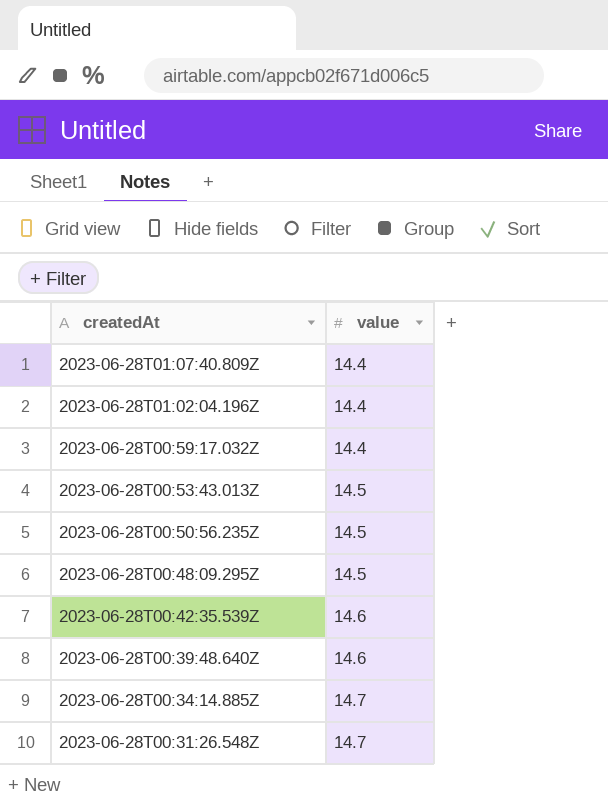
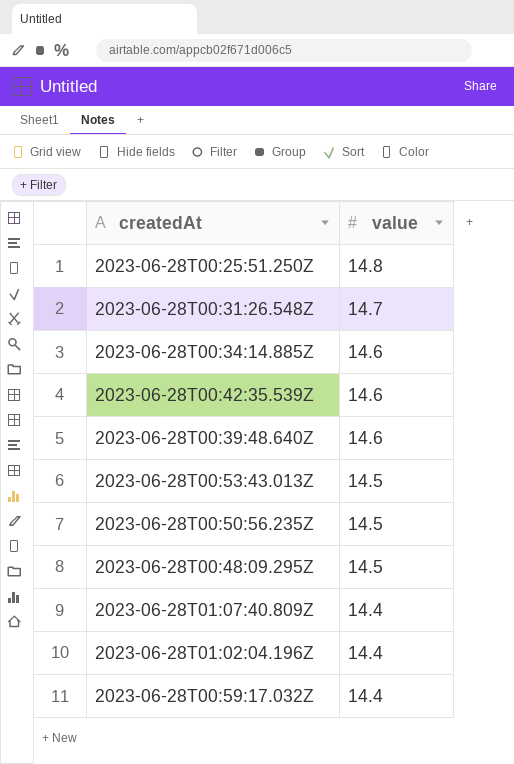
row order: createdAt descending -> value descending
row 2023-06-28T00:25:51.250Z: none -> 14.8
2023-06-28T00:34:14.885Z | value: 14.7 -> 14.6

